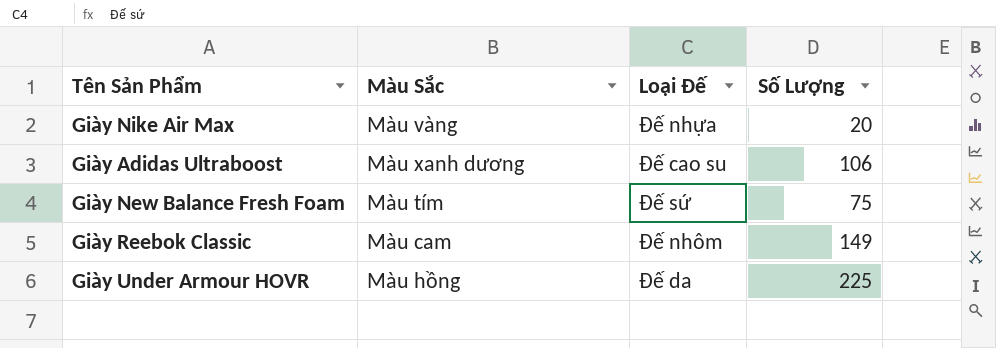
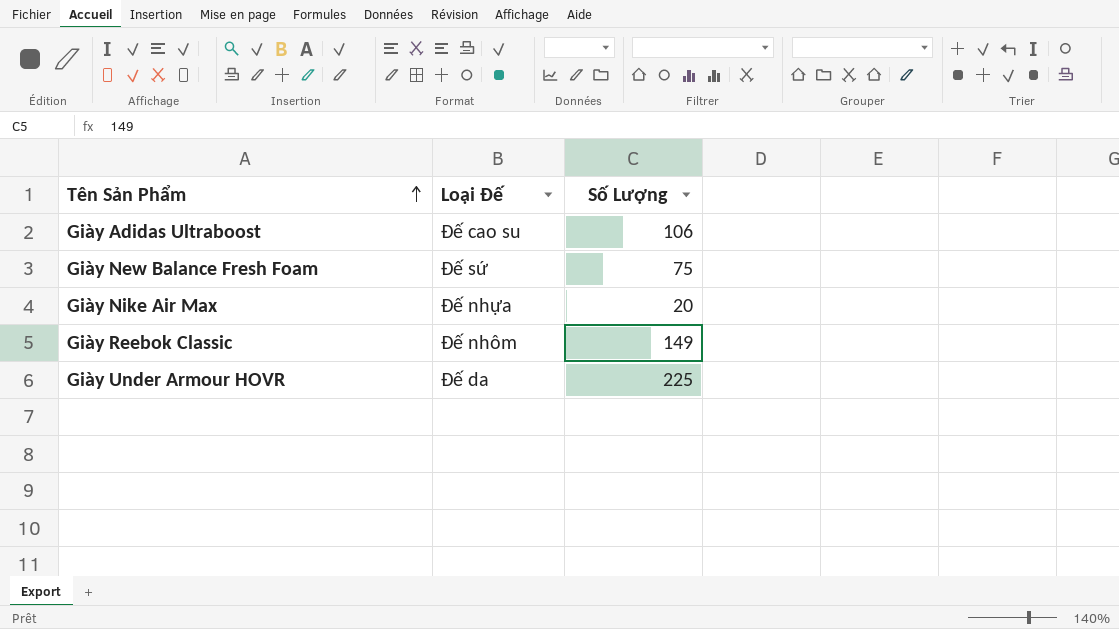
row order: none -> Tên Sản Phẩm ascending
column Màu Sắc | position: 2 -> none

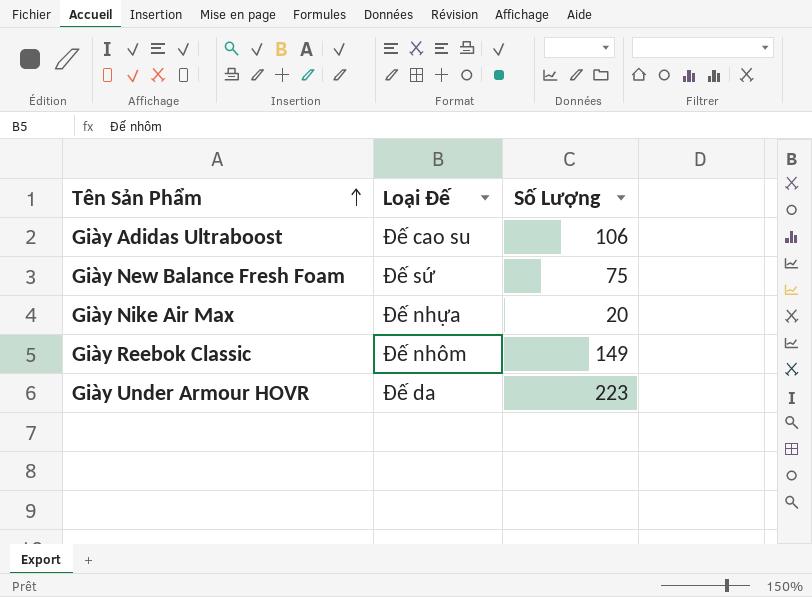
Giày Under Armour HOVR | Số Lượng: 225 -> 223

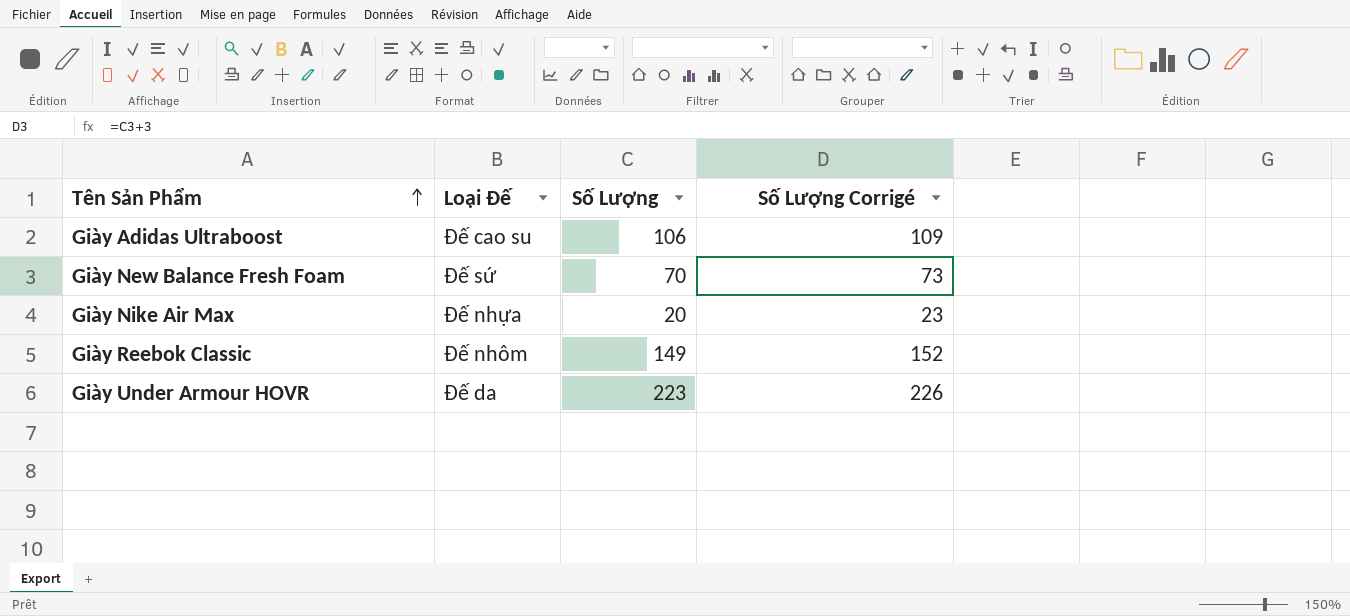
column Số Lượng Corrigé | formula: none -> [Số Lượng] + 3
Giày New Balance Fresh Foam | Số Lượng: 75 -> 70

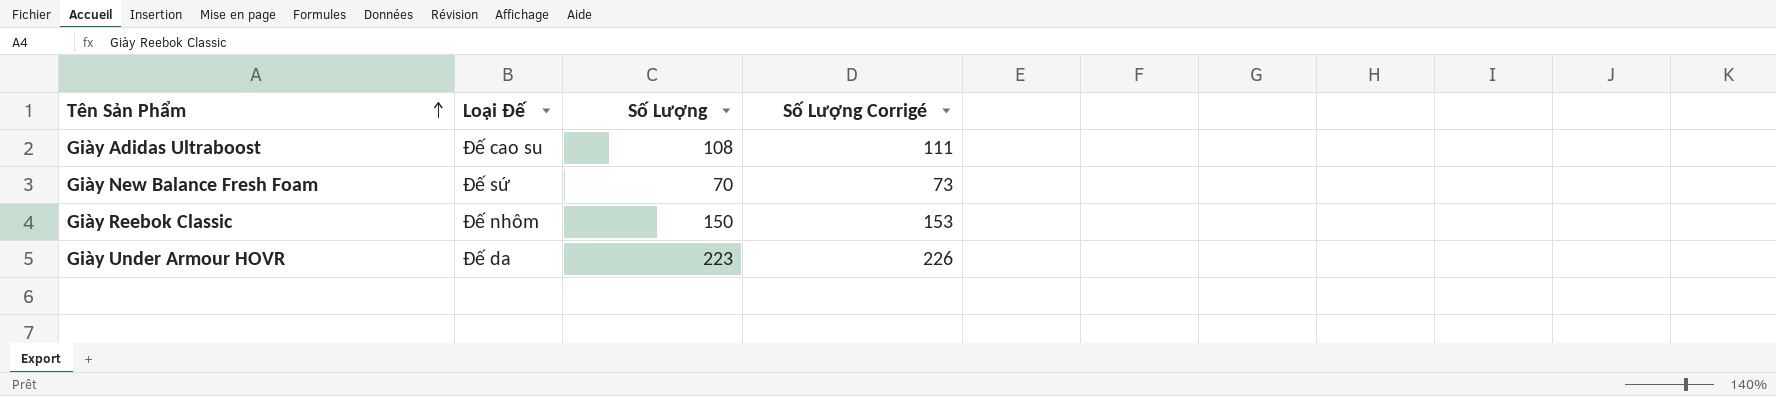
row Giày Nike Air Max: Đế nhựa | 20 | 23 -> none
Giày Adidas Ultraboost | Số Lượng: 106 -> 108
Giày Adidas Ultraboost | Số Lượng Corrigé: 109 -> 111
Giày Reebok Classic | Số Lượng: 149 -> 150
Giày Reebok Classic | Số Lượng Corrigé: 152 -> 153

